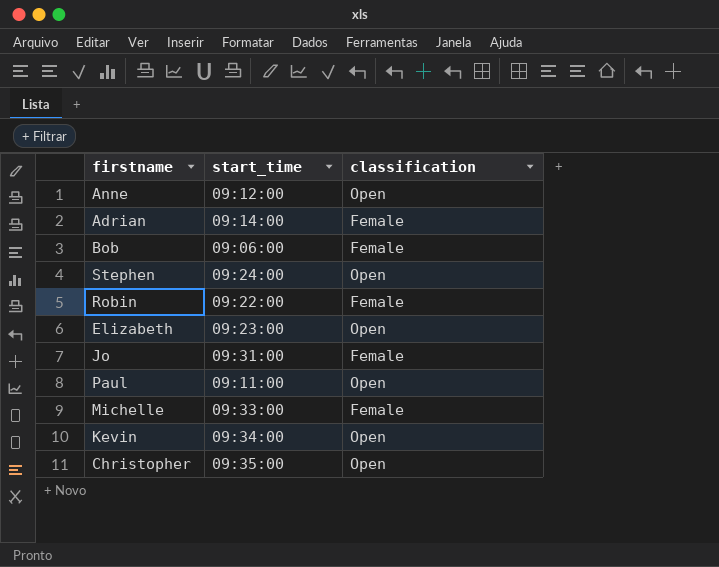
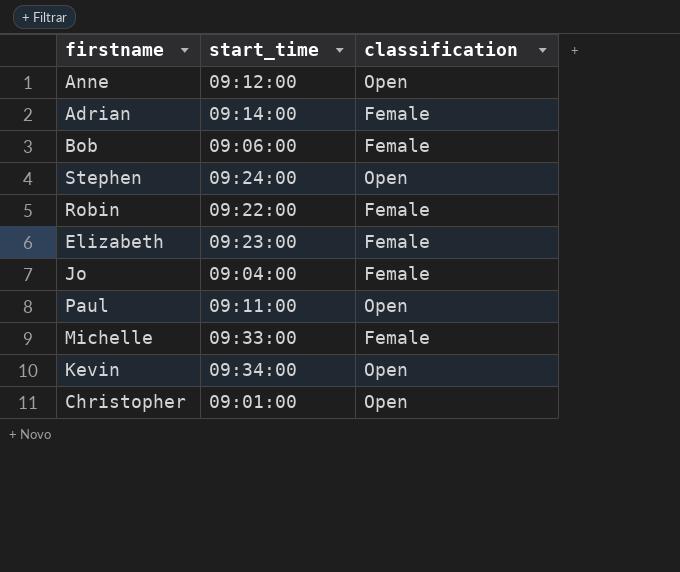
Elizabeth | classification: Open -> Female
Jo | start_time: 09:31:00 -> 09:04:00
Christopher | start_time: 09:35:00 -> 09:01:00

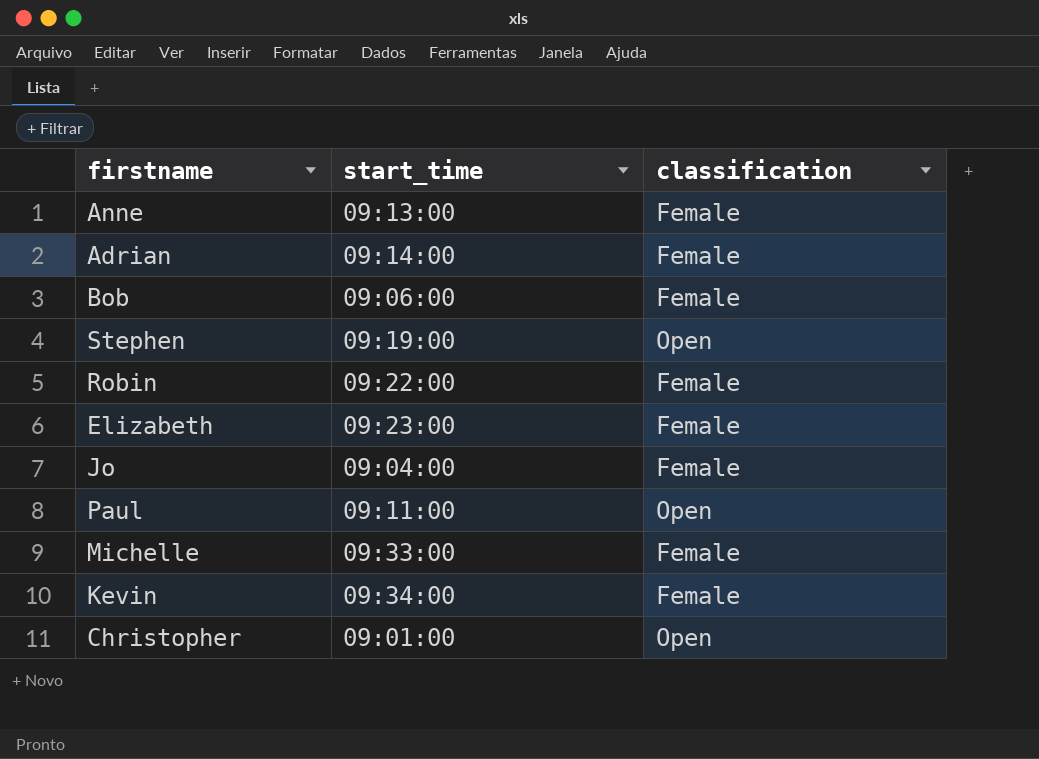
Anne | start_time: 09:12:00 -> 09:13:00
Anne | classification: Open -> Female
Stephen | start_time: 09:24:00 -> 09:19:00
Kevin | classification: Open -> Female

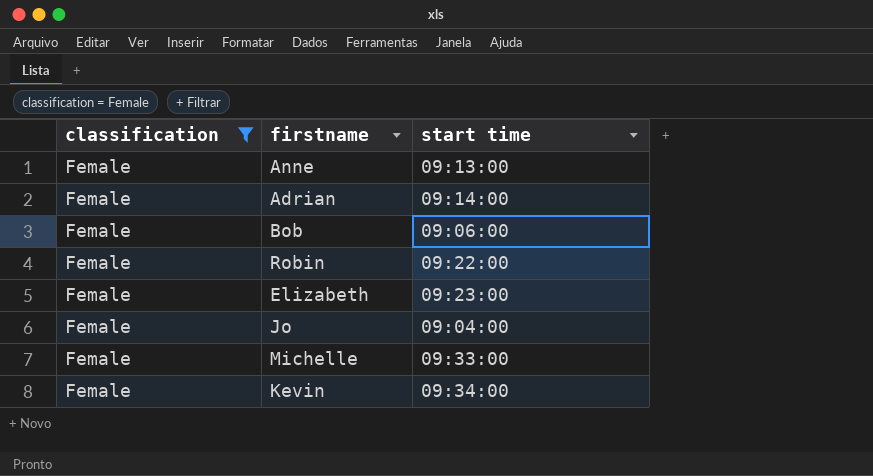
filter: none -> classification = Female
column classification | position: 3 -> 1
column name: start_time -> start time

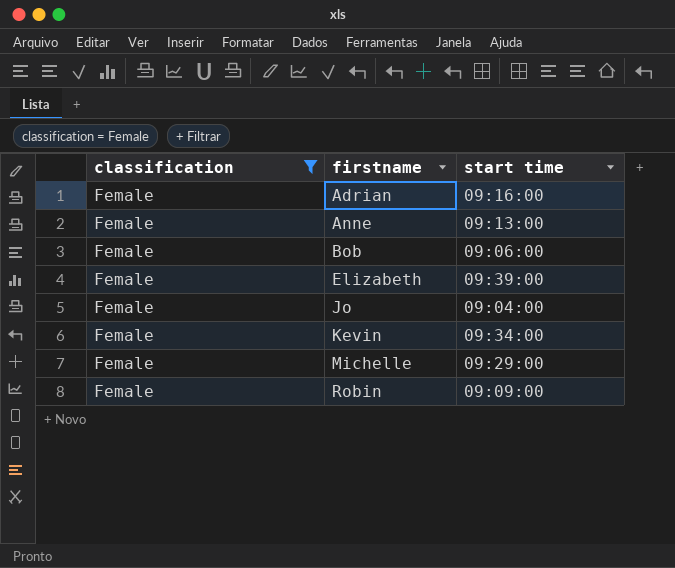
row order: none -> firstname ascending
Adrian | start time: 09:14:00 -> 09:16:00
Elizabeth | start time: 09:23:00 -> 09:39:00
Michelle | start time: 09:33:00 -> 09:29:00
Robin | start time: 09:22:00 -> 09:09:00

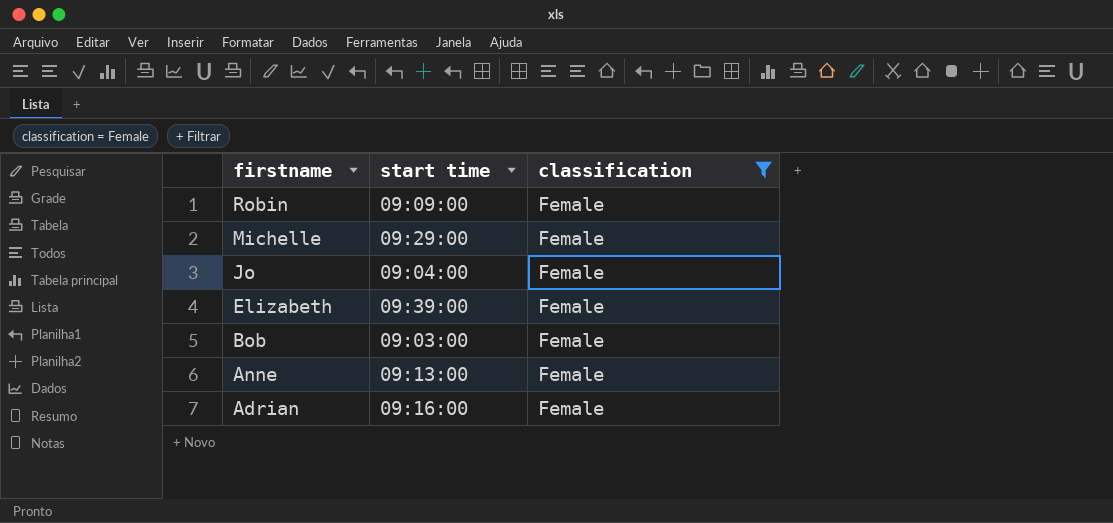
row order: firstname ascending -> firstname descending
column classification | position: 1 -> 3
row Kevin: Female | 09:34:00 -> none
Bob | start time: 09:06:00 -> 09:03:00

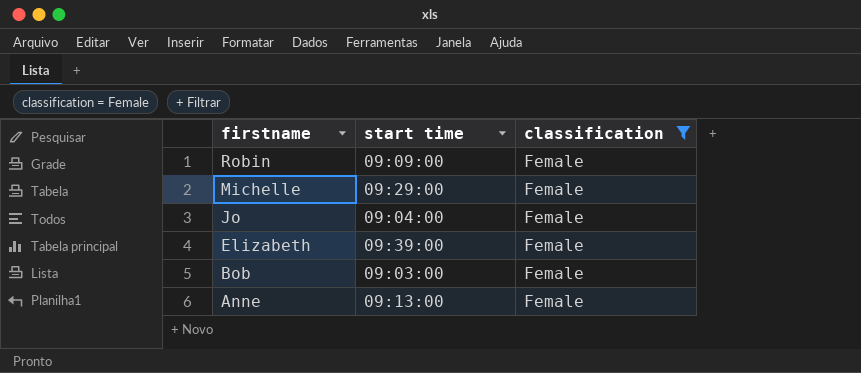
row Adrian: 09:16:00 | Female -> none

